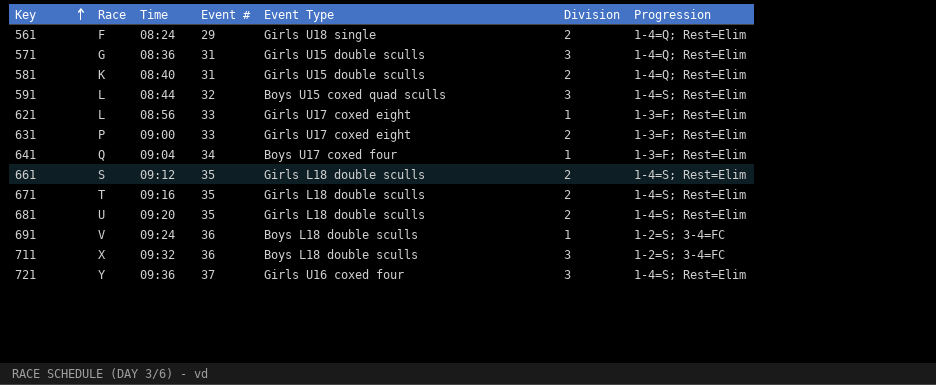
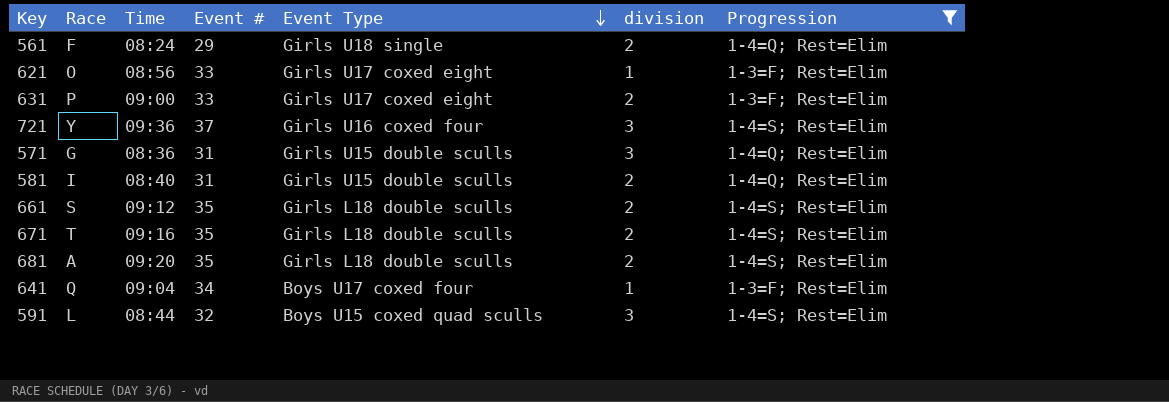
filter: none -> Progression != 1-2=S; 3-4=FC
row order: Key ascending -> Event Type descending
column name: Division -> division
621 | Race: L -> O
581 | Race: K -> I
681 | Race: U -> A

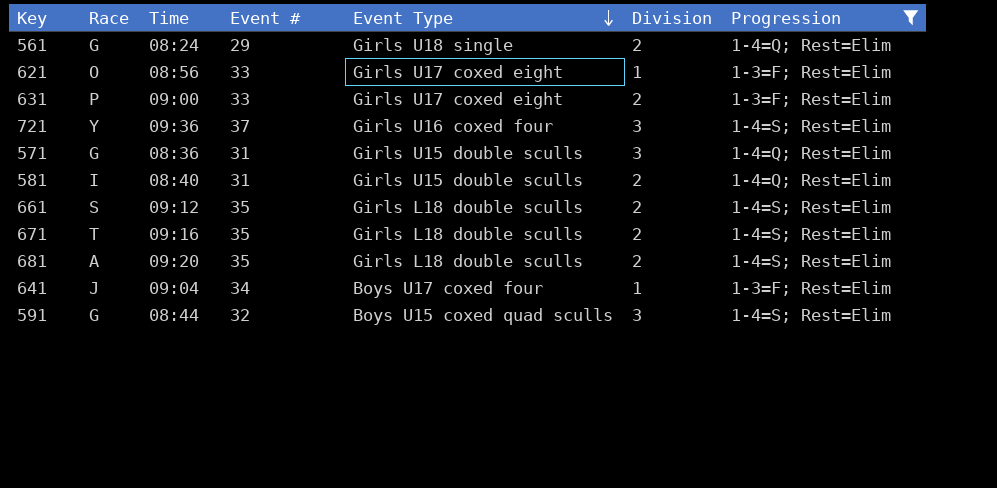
column name: division -> Division
561 | Race: F -> G
641 | Race: Q -> J
591 | Race: L -> G

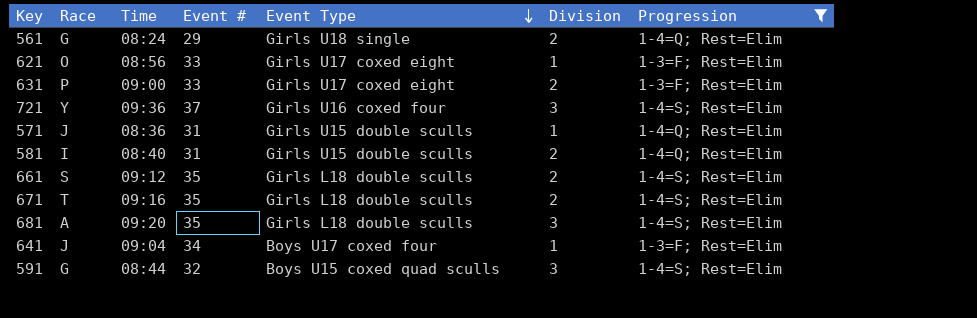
571 | Race: G -> J
571 | Division: 3 -> 1
681 | Division: 2 -> 3

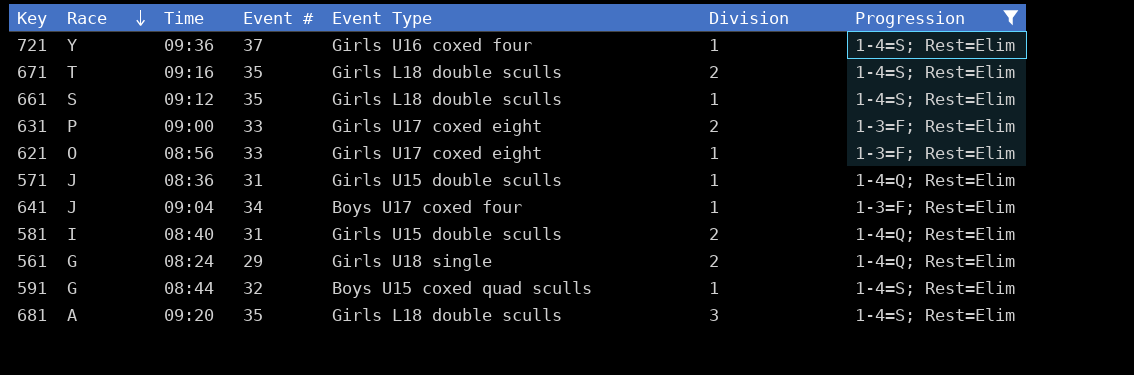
row order: Event Type descending -> Race descending
721 | Division: 3 -> 1
661 | Division: 2 -> 1
591 | Division: 3 -> 1

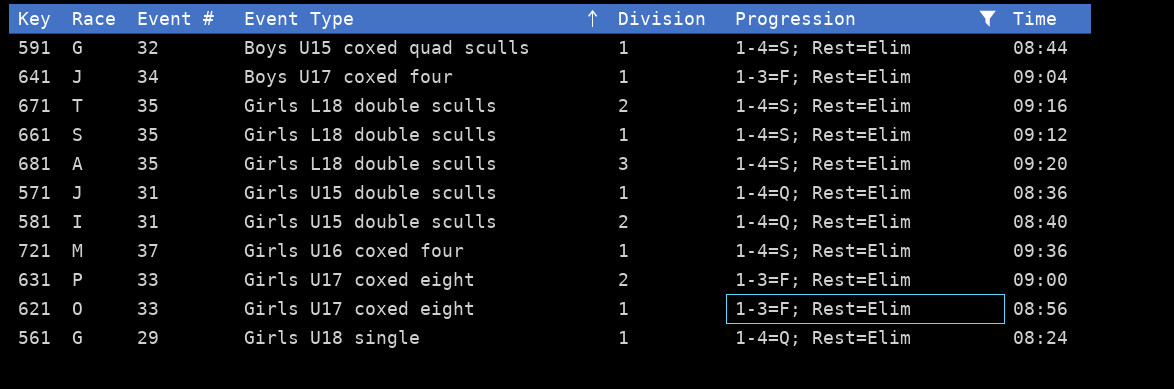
row order: Race descending -> Event Type ascending
column Time | position: 3 -> 7
721 | Race: Y -> M
561 | Division: 2 -> 1

